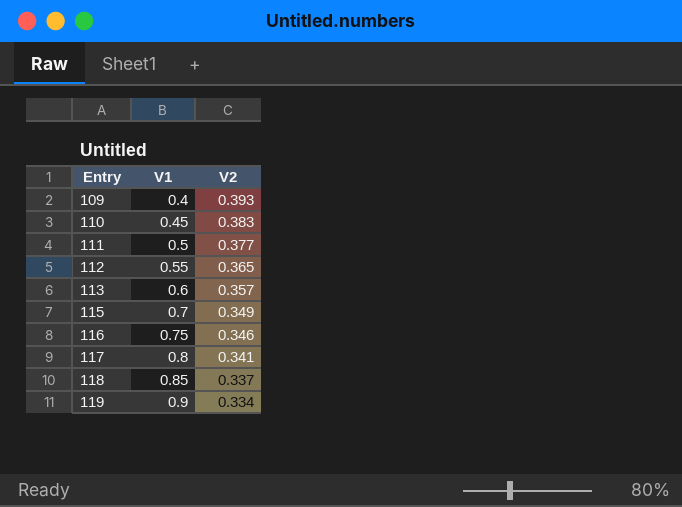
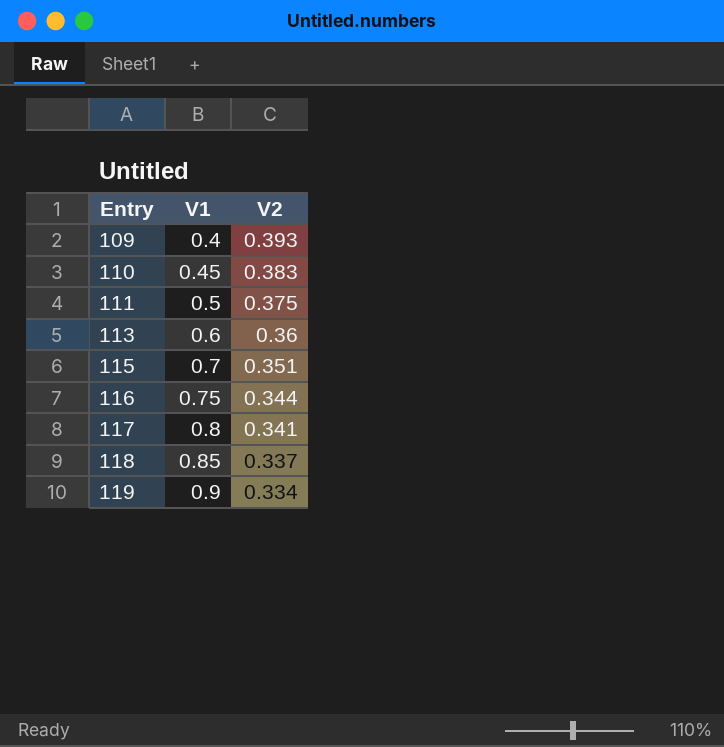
row 112: 0.55 | 0.365 -> none
111 | V2: 0.377 -> 0.375
113 | V2: 0.357 -> 0.36
115 | V2: 0.349 -> 0.351
116 | V2: 0.346 -> 0.344

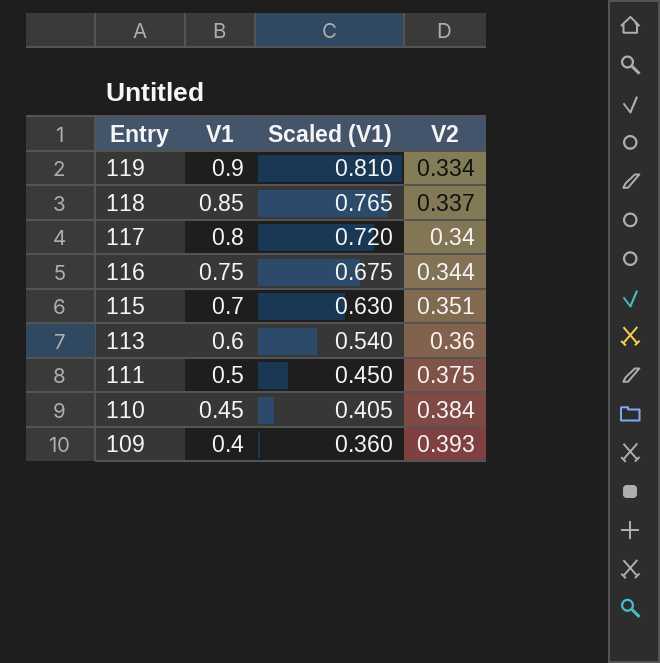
row order: Entry ascending -> Entry descending
column Scaled (V1) | formula: none -> [V1] * 0.9
117 | V2: 0.341 -> 0.34
110 | V2: 0.383 -> 0.384

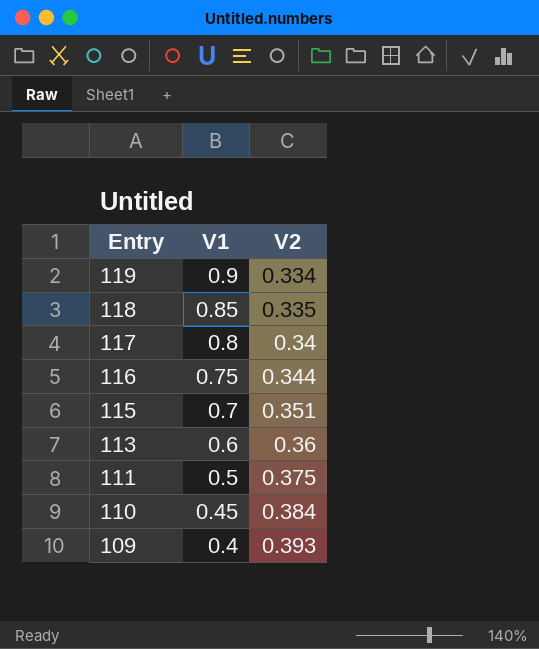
column Scaled (V1) | formula: [V1] * 0.9 -> none
118 | V2: 0.337 -> 0.335

